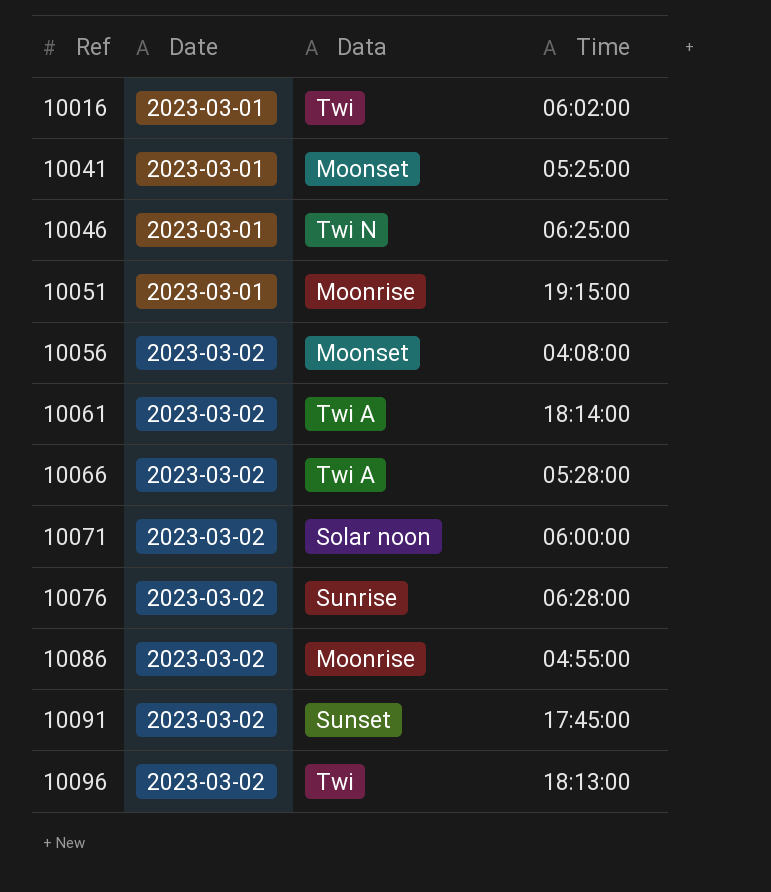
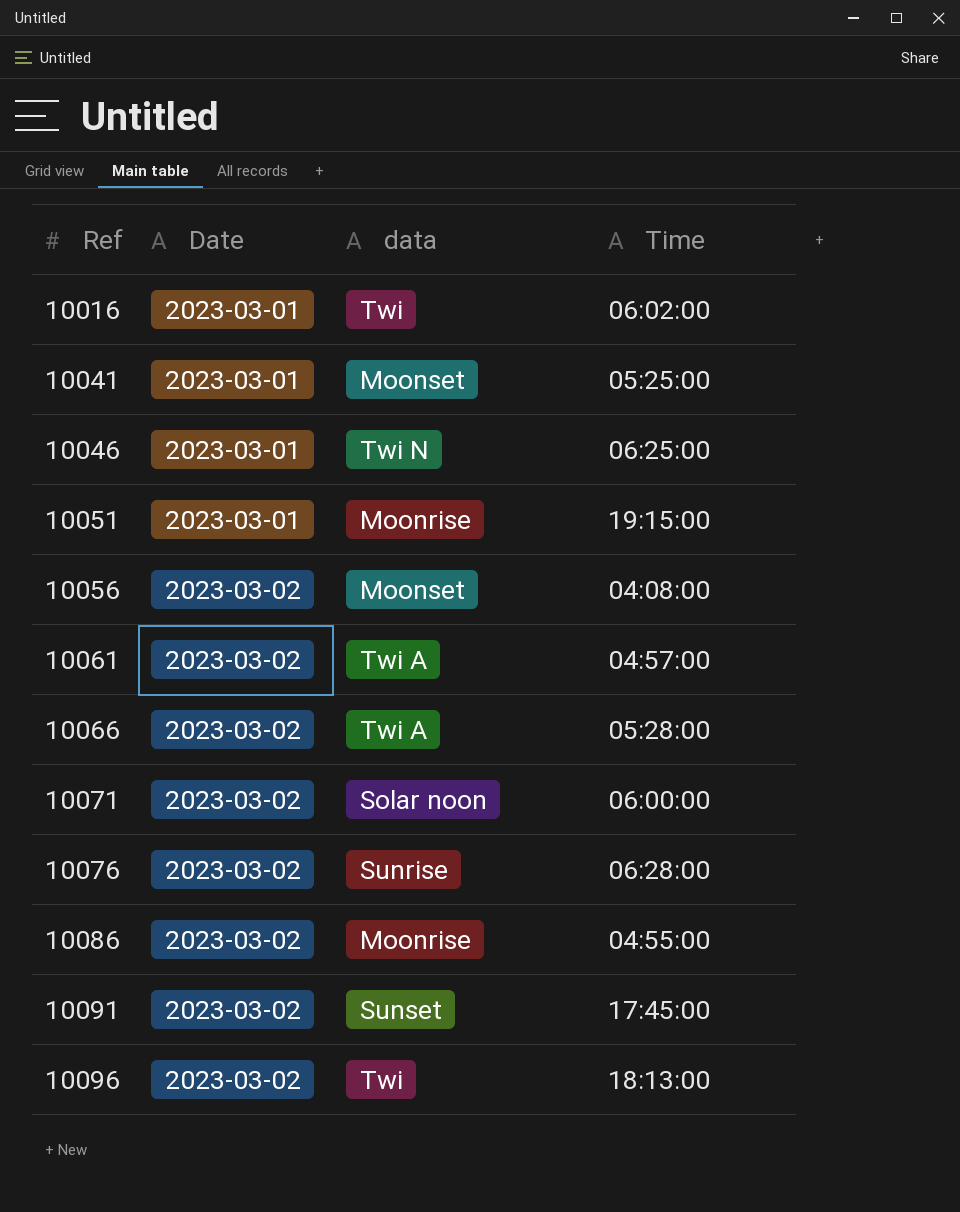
column name: Data -> data
10061 | Time: 18:14:00 -> 04:57:00

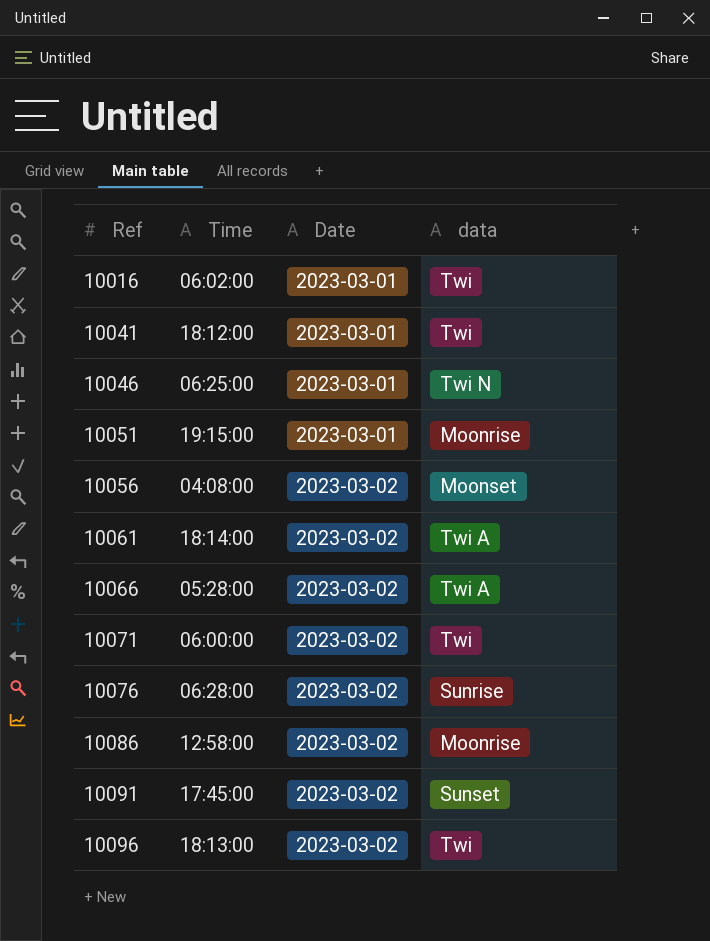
column Time | position: 4 -> 2
10041 | Time: 05:25:00 -> 18:12:00
10041 | data: Moonset -> Twi
10061 | Time: 04:57:00 -> 18:14:00
10071 | data: Solar noon -> Twi
10086 | Time: 04:55:00 -> 12:58:00

